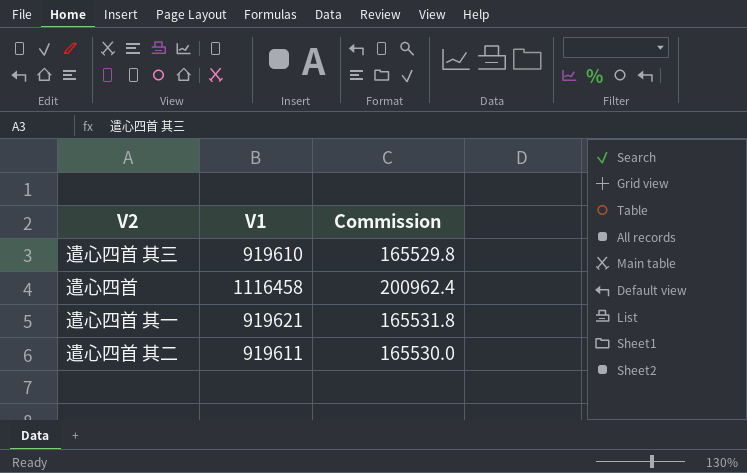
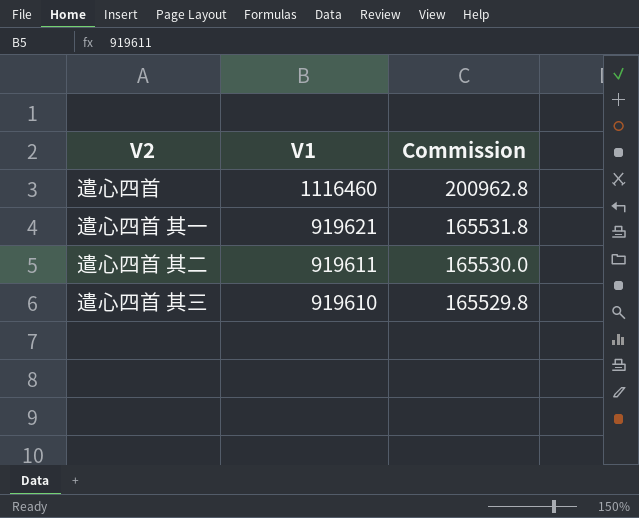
row order: none -> V1 descending
遣心四首 | V1: 1116458 -> 1116460
遣心四首 | Commission: 200962.4 -> 200962.8

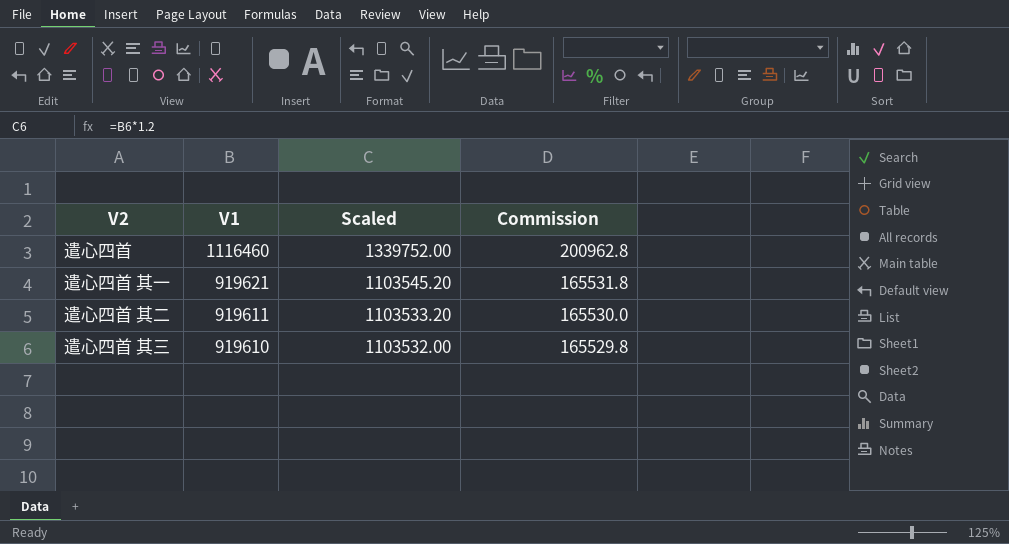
column Scaled | formula: none -> [V1] * 1.2

